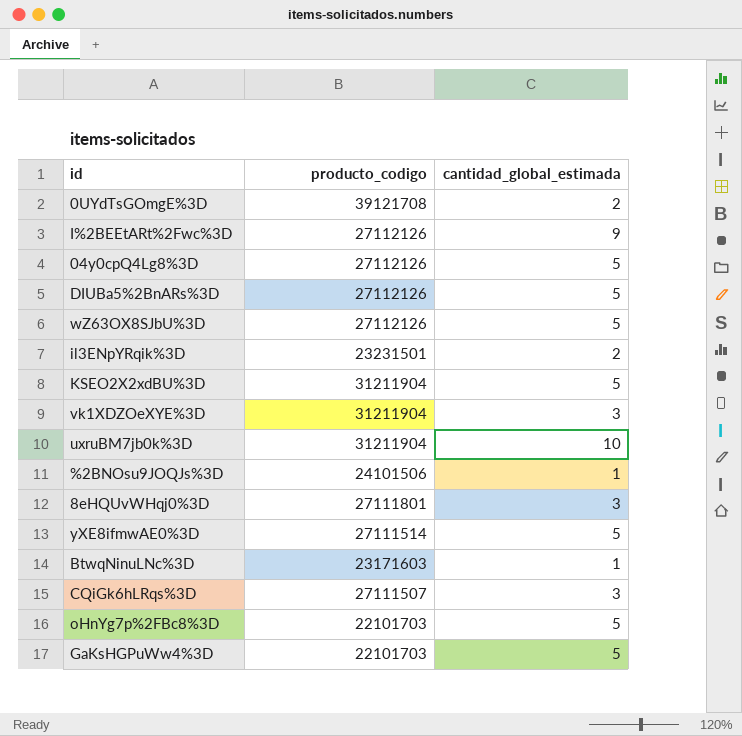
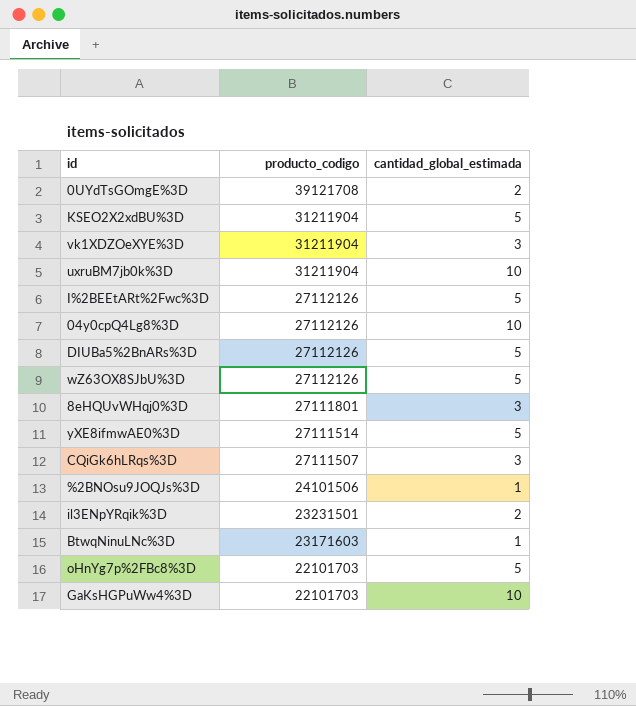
row order: none -> producto_codigo descending
I%2BEEtARt%2Fwc%3D | cantidad_global_estimada: 9 -> 5
04y0cpQ4Lg8%3D | cantidad_global_estimada: 5 -> 10
GaKsHGPuWw4%3D | cantidad_global_estimada: 5 -> 10

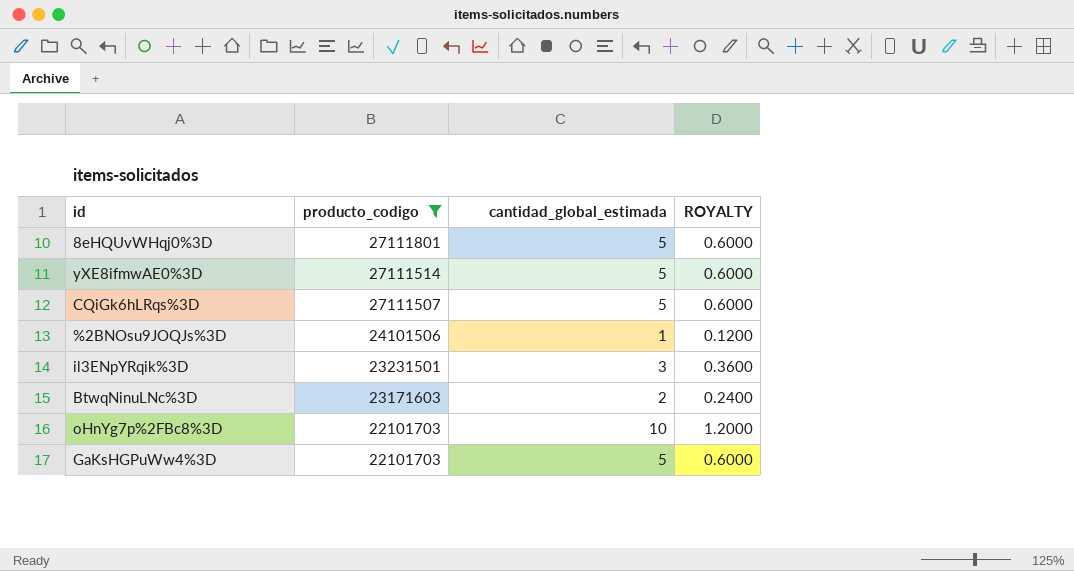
filter: none -> producto_codigo <= 27111801
column ROYALTY | formula: none -> [cantidad_global_estimada] * 0.12
8eHQUvWHqj0%3D | cantidad_global_estimada: 3 -> 5
CQiGk6hLRqs%3D | cantidad_global_estimada: 3 -> 5
il3ENpYRqik%3D | cantidad_global_estimada: 2 -> 3
BtwqNinuLNc%3D | cantidad_global_estimada: 1 -> 2
oHnYg7p%2FBc8%3D | cantidad_global_estimada: 5 -> 10
GaKsHGPuWw4%3D | cantidad_global_estimada: 10 -> 5

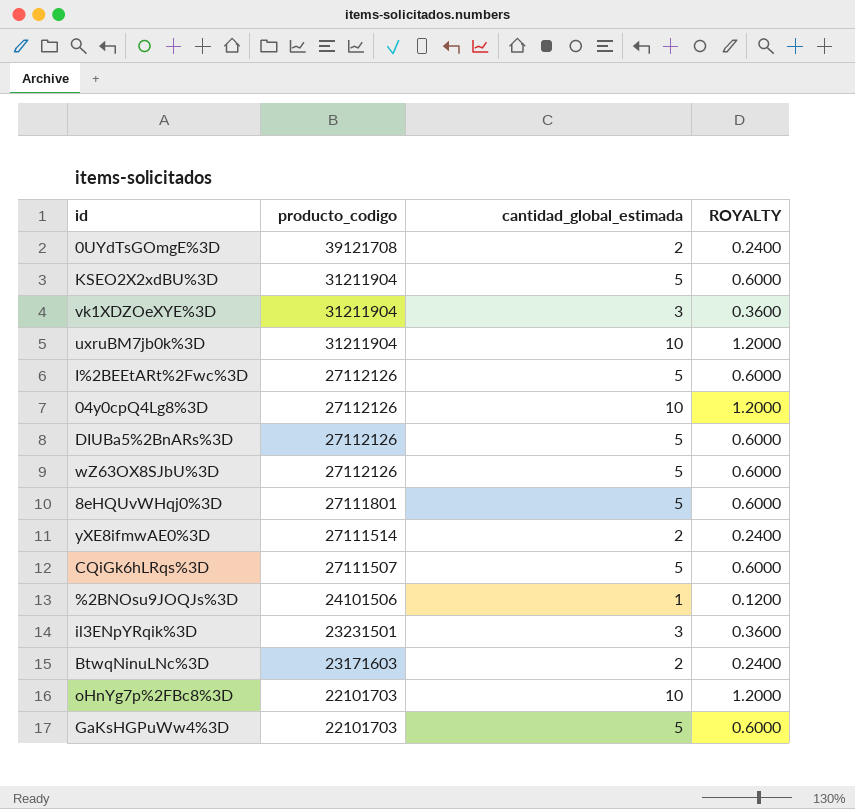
filter: producto_codigo <= 27111801 -> none
yXE8ifmwAE0%3D | cantidad_global_estimada: 5 -> 2
yXE8ifmwAE0%3D | ROYALTY: 0.6000 -> 0.2400

